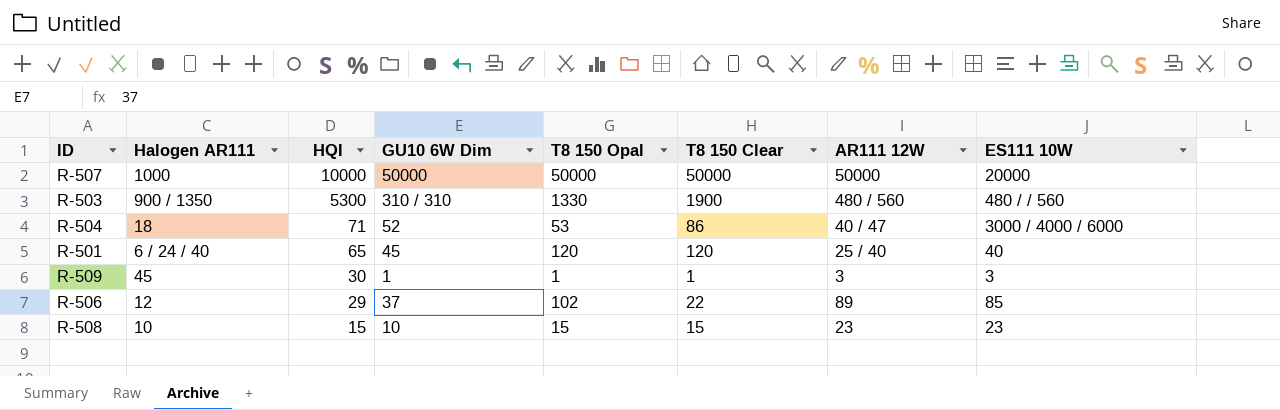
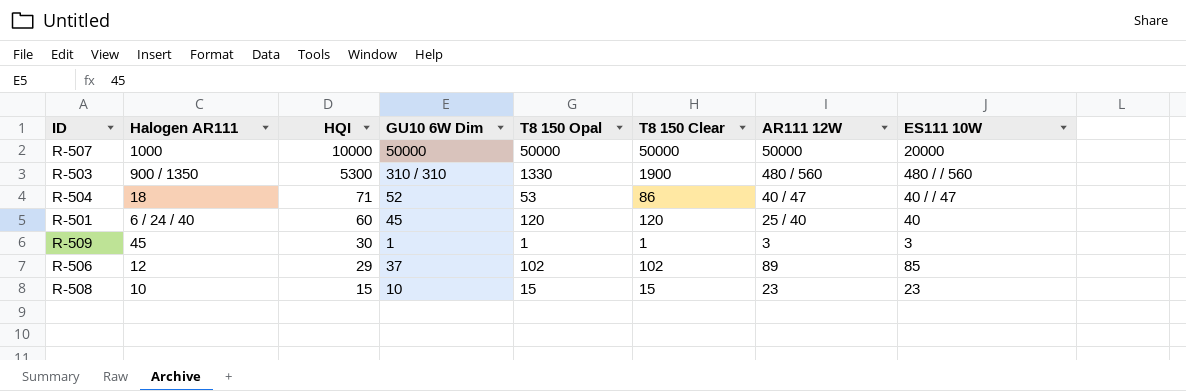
R-504 | ES111 10W: 3000 / 4000 / 6000 -> 40 / / 47
R-501 | HQI: 65 -> 60
R-506 | T8 150 Clear: 22 -> 102

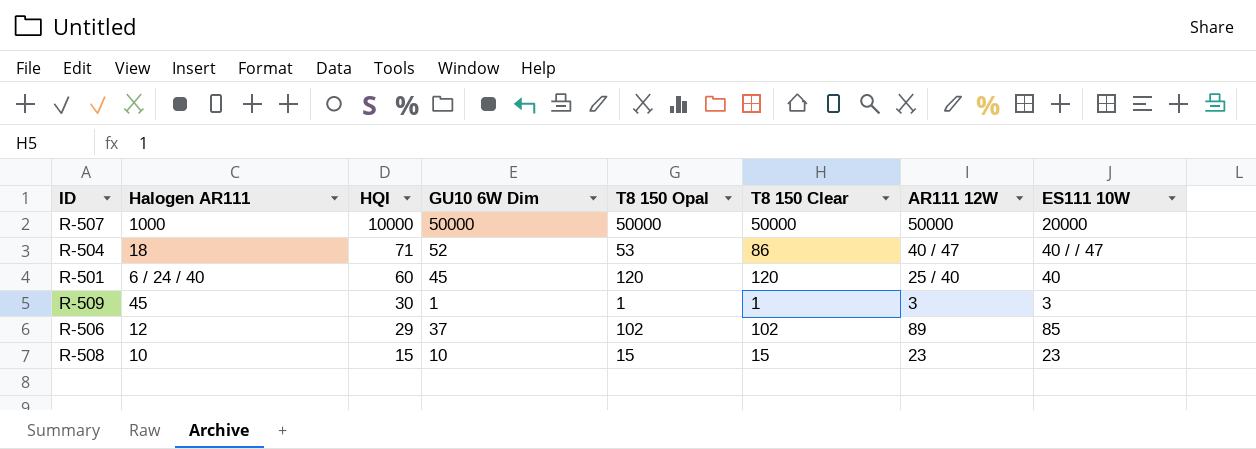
row R-503: 900 / 1350 | 5300 | 310 / 310 | 1330 | 1900 | 480 / 560 | 480 / / 560 -> none

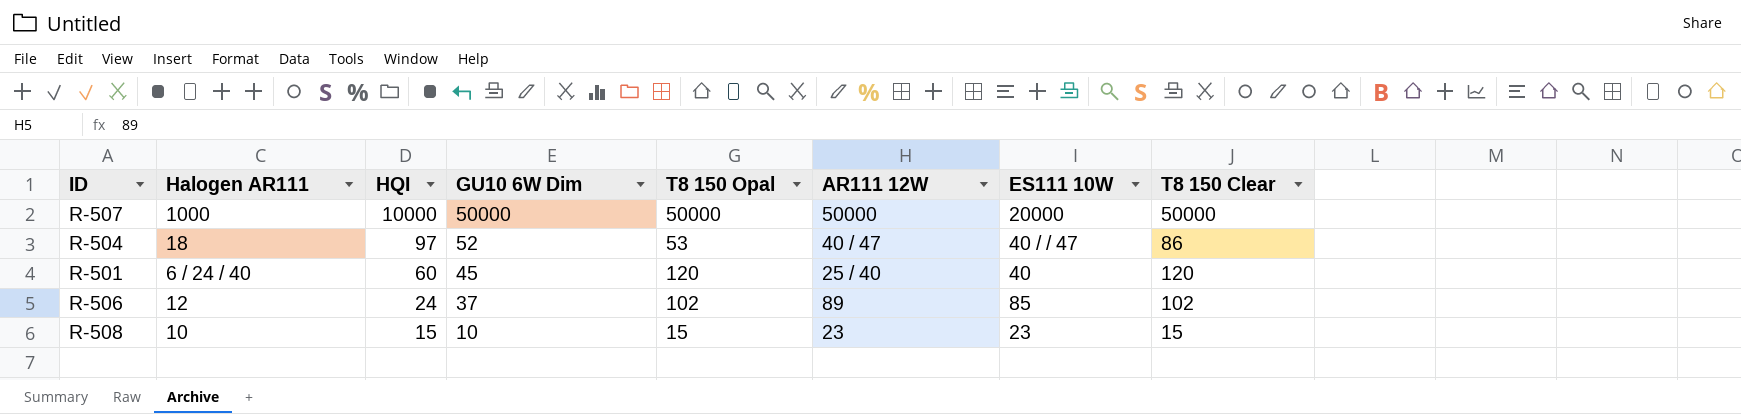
column T8 150 Clear | position: 6 -> 8
row R-509: 45 | 30 | 1 | 1 | 1 | 3 | 3 -> none
R-504 | HQI: 71 -> 97
R-506 | HQI: 29 -> 24

